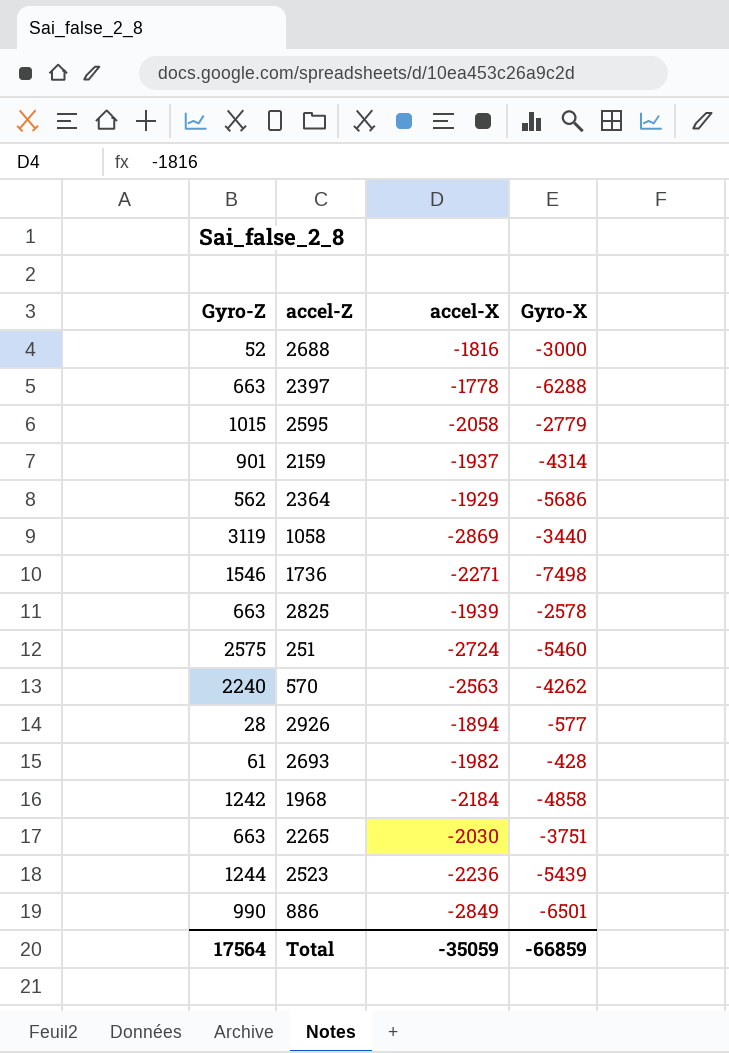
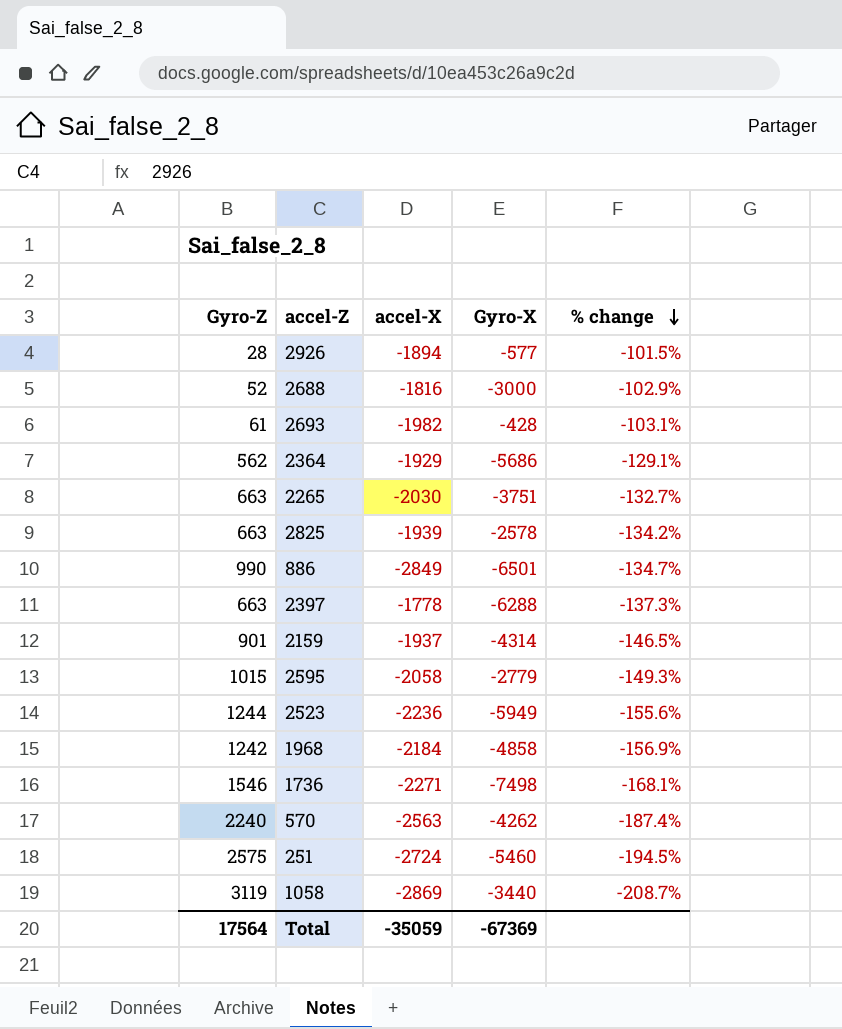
row order: none -> % change descending
column % change | formula: none -> ([Gyro-Z] - [accel-X]) / [accel-X]
2523 | Gyro-X: -5439 -> -5949
Total | Gyro-X: -66859 -> -67369

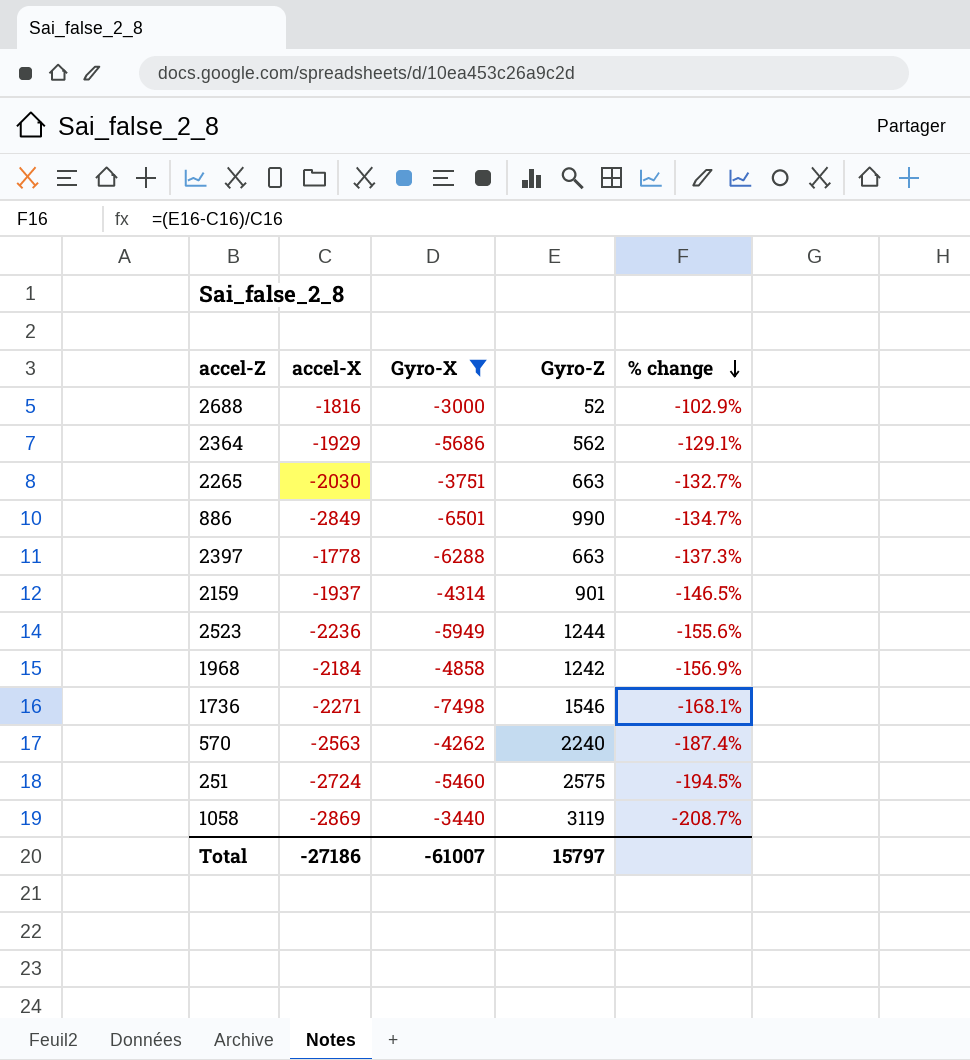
filter: none -> Gyro-X <= -3000
column Gyro-Z | position: 1 -> 4
Total | accel-X: -35059 -> -27186
Total | Gyro-X: -67369 -> -61007
Total | Gyro-Z: 17564 -> 15797

